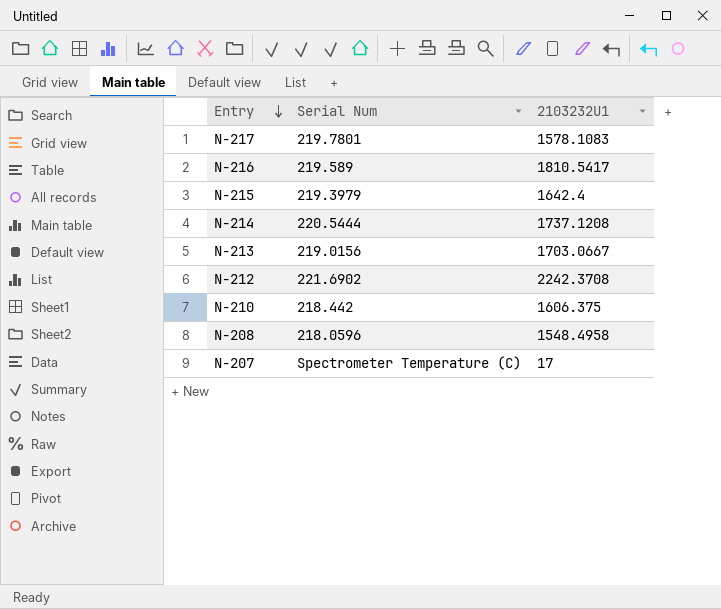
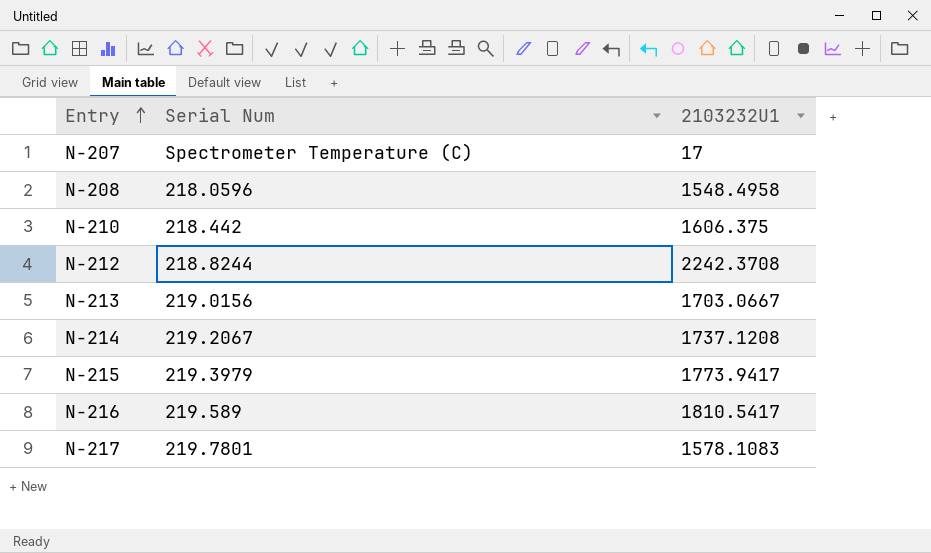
row order: Entry descending -> Entry ascending
N-212 | Serial Num: 221.6902 -> 218.8244
N-214 | Serial Num: 220.5444 -> 219.2067
N-215 | 2103232U1: 1642.4 -> 1773.9417

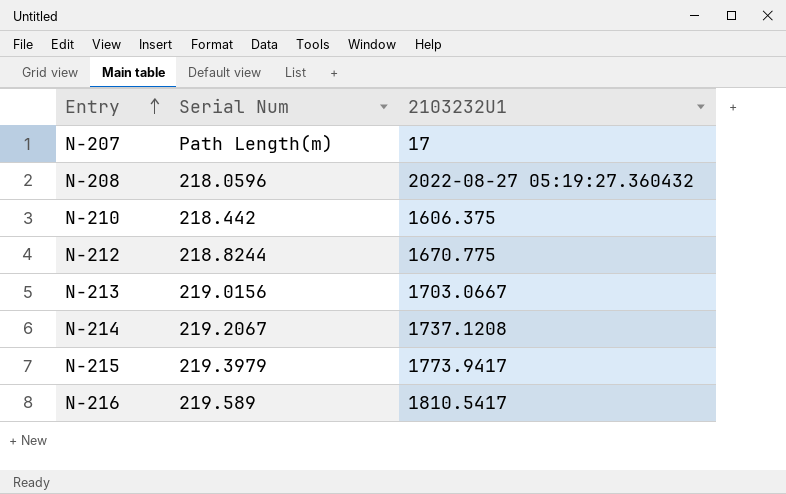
row N-217: 219.7801 | 1578.1083 -> none
N-207 | Serial Num: Spectrometer Temperature (C) -> Path Length(m)
N-208 | 2103232U1: 1548.4958 -> 2022-08-27 05:19:27.360432
N-212 | 2103232U1: 2242.3708 -> 1670.775

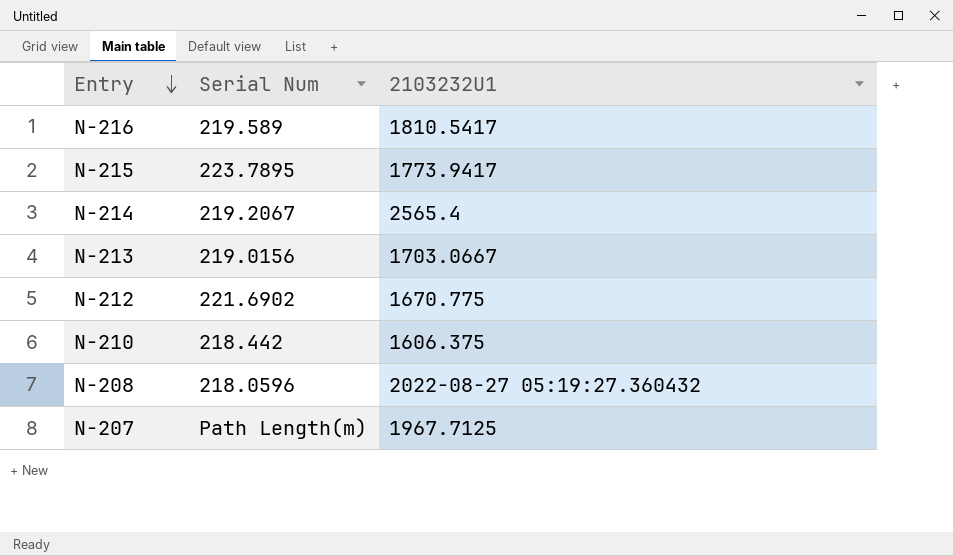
row order: Entry ascending -> Entry descending
N-215 | Serial Num: 219.3979 -> 223.7895
N-214 | 2103232U1: 1737.1208 -> 2565.4
N-212 | Serial Num: 218.8244 -> 221.6902
N-207 | 2103232U1: 17 -> 1967.7125

